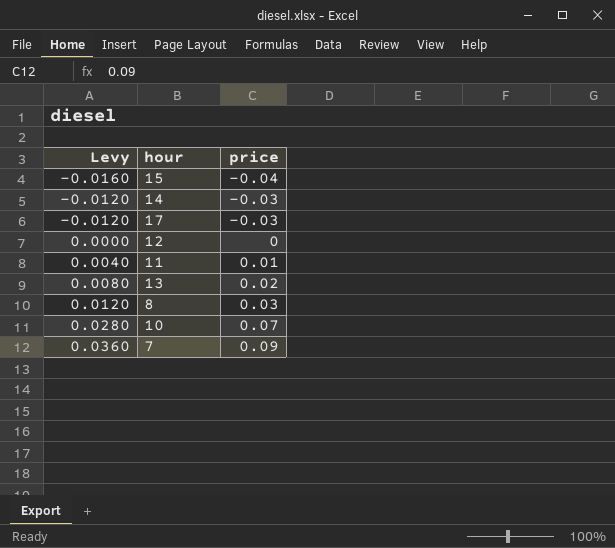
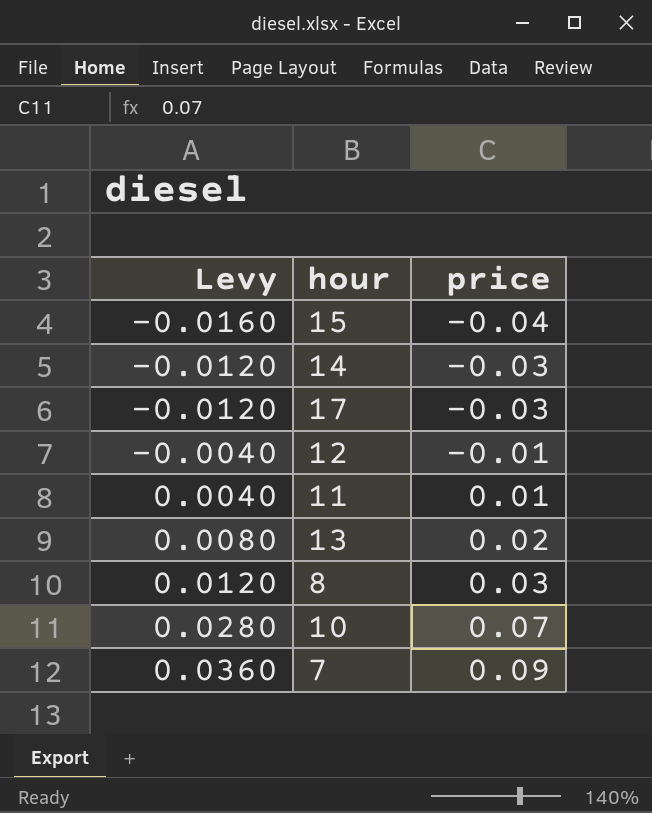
12 | Levy: 0.0000 -> -0.0040
12 | price: 0 -> -0.01

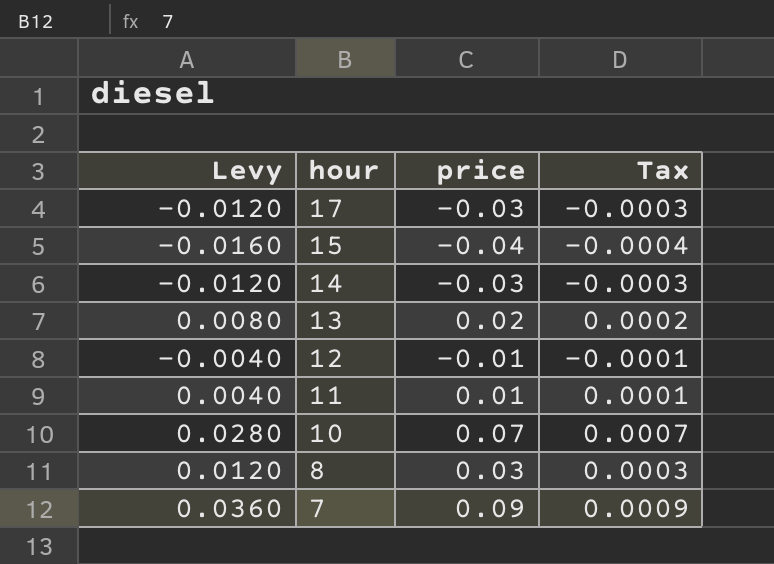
row order: Levy ascending -> hour descending
column Tax | formula: none -> [price] * 0.01

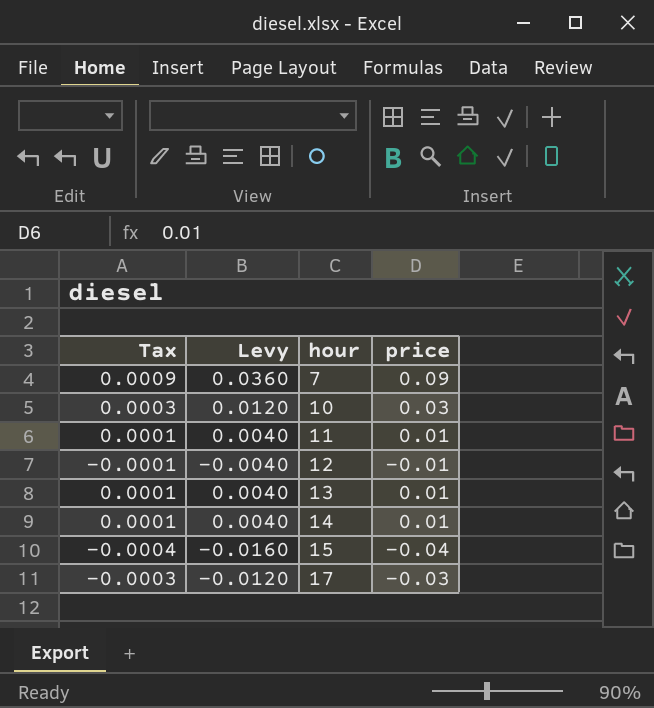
row order: hour descending -> hour ascending
column Tax | position: 4 -> 1
row 8: 0.0120 | 0.03 | 0.0003 -> none
10 | Tax: 0.0007 -> 0.0003
10 | Levy: 0.0280 -> 0.0120
10 | price: 0.07 -> 0.03
13 | Tax: 0.0002 -> 0.0001
13 | Levy: 0.0080 -> 0.0040
13 | price: 0.02 -> 0.01
14 | Tax: -0.0003 -> 0.0001
14 | Levy: -0.0120 -> 0.0040
14 | price: -0.03 -> 0.01

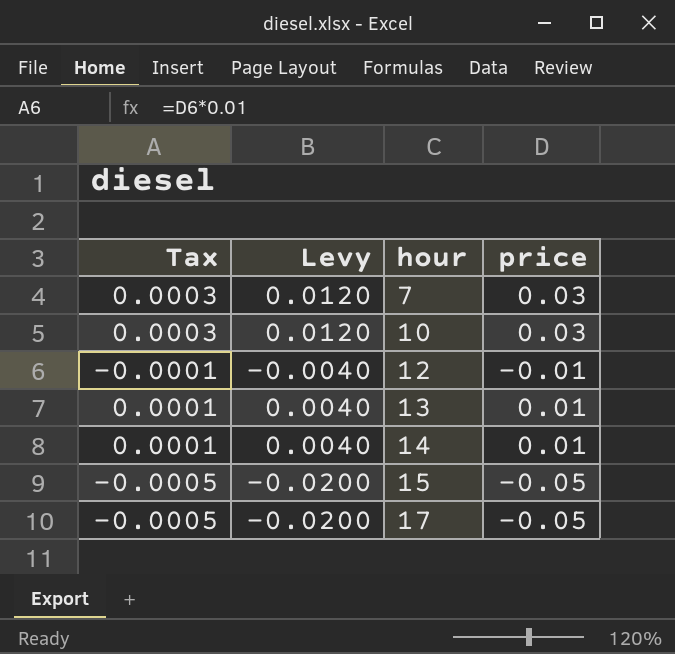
row 11: 0.0001 | 0.0040 | 0.01 -> none
7 | Tax: 0.0009 -> 0.0003
7 | Levy: 0.0360 -> 0.0120
7 | price: 0.09 -> 0.03
15 | Tax: -0.0004 -> -0.0005
15 | Levy: -0.0160 -> -0.0200
15 | price: -0.04 -> -0.05
17 | Tax: -0.0003 -> -0.0005
17 | Levy: -0.0120 -> -0.0200
17 | price: -0.03 -> -0.05

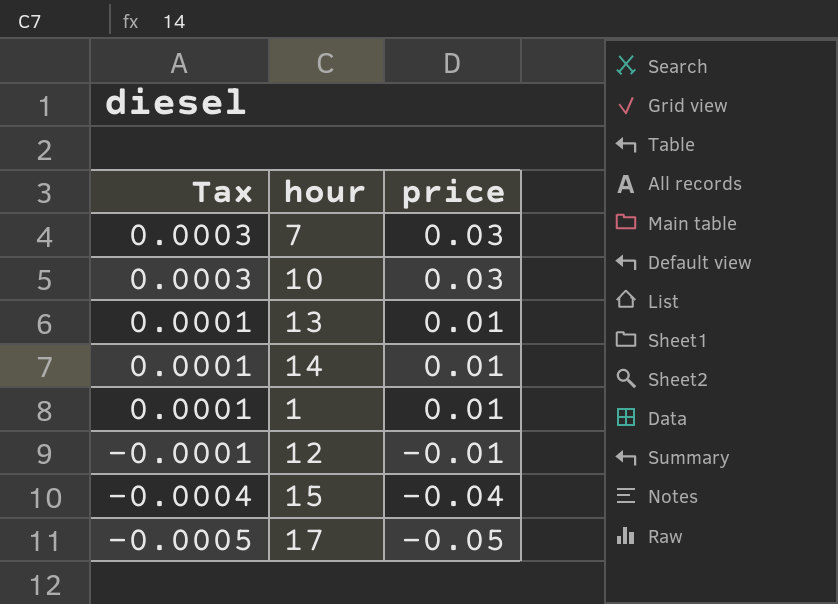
row order: hour ascending -> Tax descending
column Levy | formula: [price] * 0.4 -> none
row 1: none -> 0.0001 | 0.01
15 | Tax: -0.0005 -> -0.0004
15 | price: -0.05 -> -0.04

